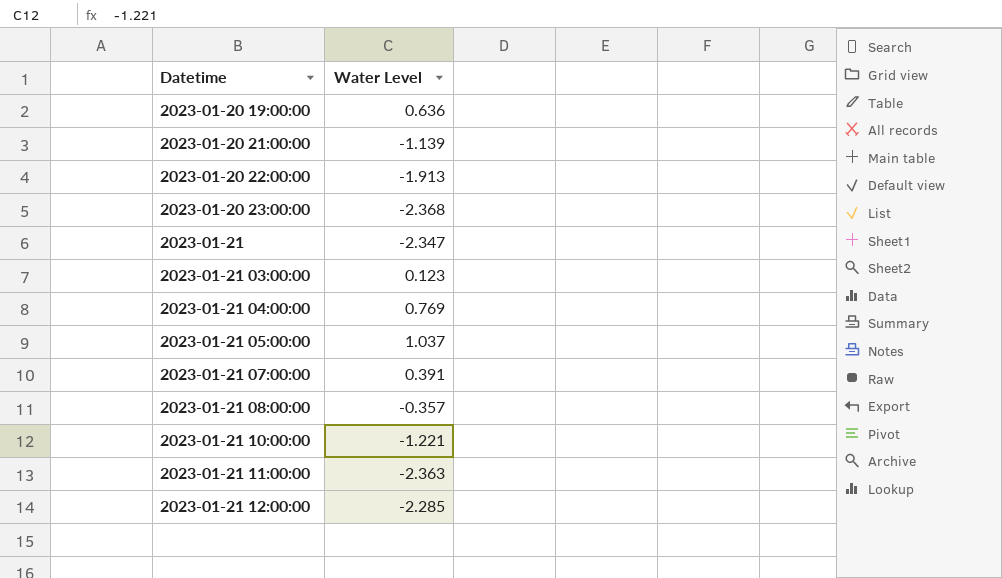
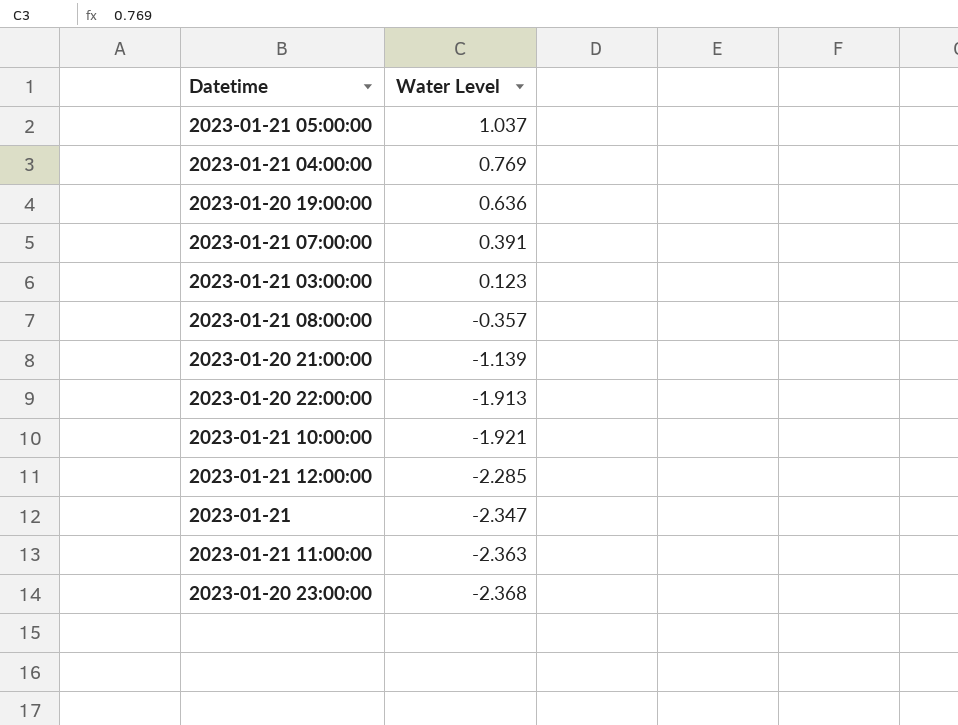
row order: Datetime ascending -> Water Level descending
2023-01-21 10:00:00 | Water Level: -1.221 -> -1.921

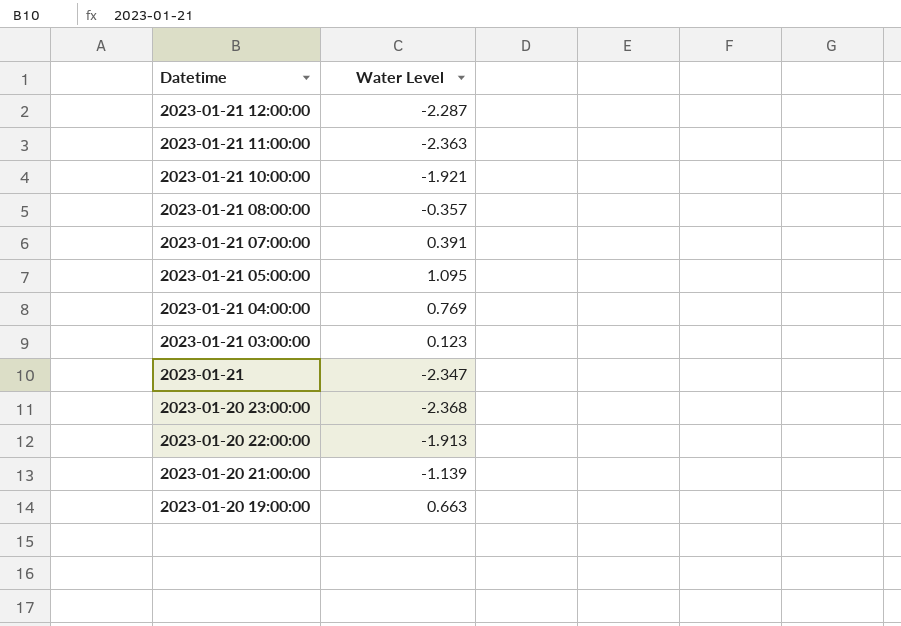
row order: Water Level descending -> Datetime descending
2023-01-21 12:00:00 | Water Level: -2.285 -> -2.287
2023-01-21 05:00:00 | Water Level: 1.037 -> 1.095
2023-01-20 19:00:00 | Water Level: 0.636 -> 0.663

